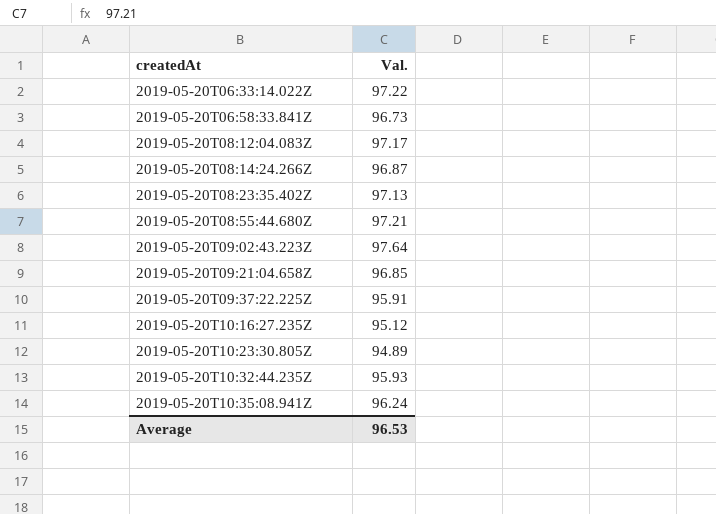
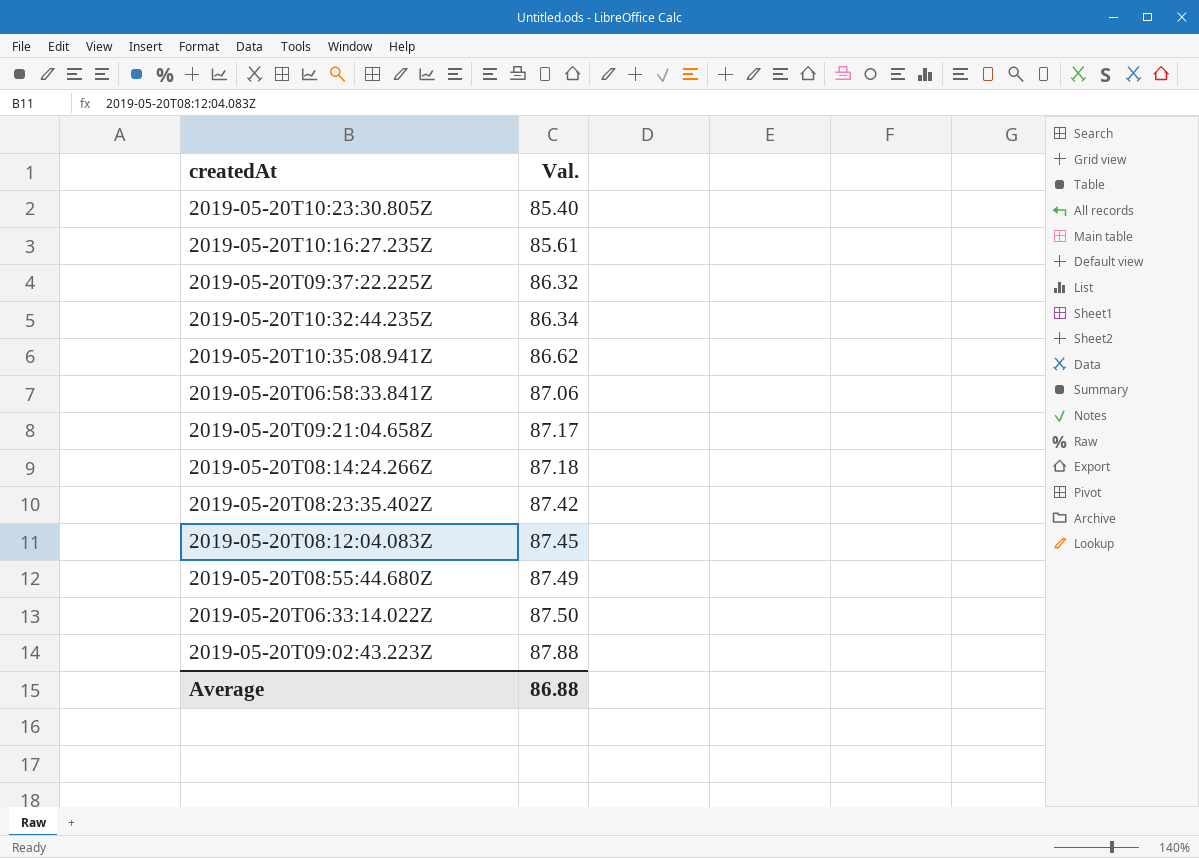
row order: createdAt ascending -> Val. ascending
2019-05-20T10:23:30.805Z | Val.: 94.89 -> 85.40
2019-05-20T10:16:27.235Z | Val.: 95.12 -> 85.61
2019-05-20T09:37:22.225Z | Val.: 95.91 -> 86.32
2019-05-20T10:32:44.235Z | Val.: 95.93 -> 86.34
2019-05-20T10:35:08.941Z | Val.: 96.24 -> 86.62
2019-05-20T06:58:33.841Z | Val.: 96.73 -> 87.06
2019-05-20T09:21:04.658Z | Val.: 96.85 -> 87.17
2019-05-20T08:14:24.266Z | Val.: 96.87 -> 87.18
2019-05-20T08:23:35.402Z | Val.: 97.13 -> 87.42
2019-05-20T08:12:04.083Z | Val.: 97.17 -> 87.45
2019-05-20T08:55:44.680Z | Val.: 97.21 -> 87.49
2019-05-20T06:33:14.022Z | Val.: 97.22 -> 87.50
2019-05-20T09:02:43.223Z | Val.: 97.64 -> 87.88
Average | Val.: 96.53 -> 86.88

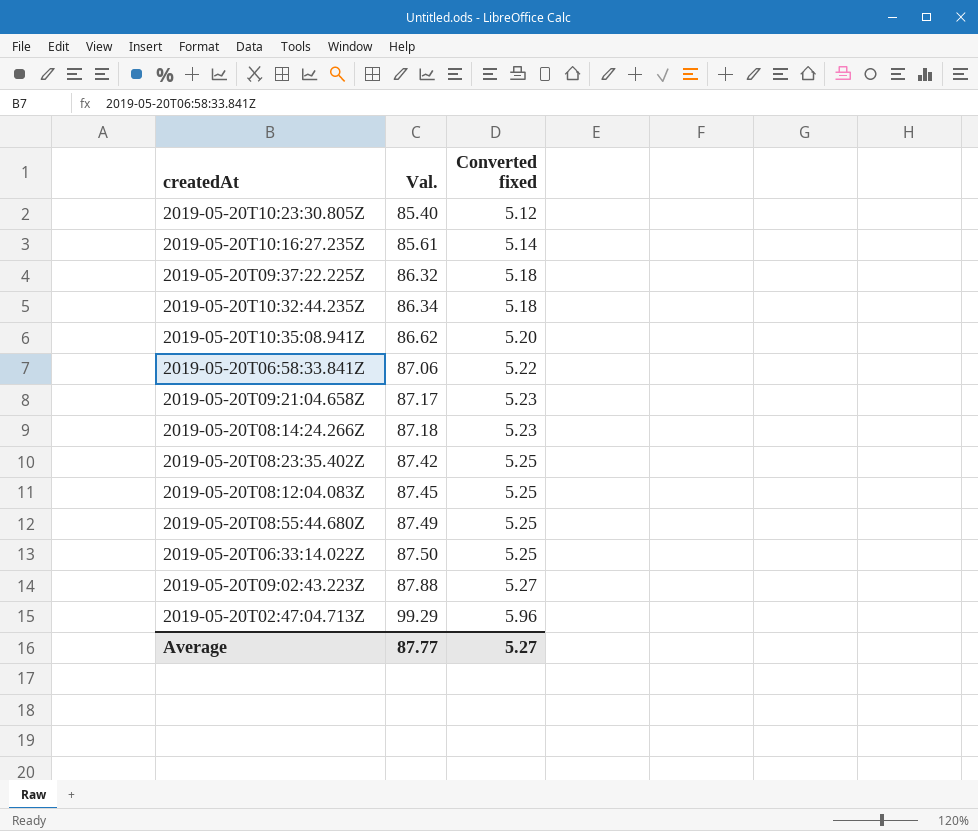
column Converted fixed | formula: none -> [Val.] * 0.06
row 2019-05-20T02:47:04.713Z: none -> 99.29 | 5.96
Average | Val.: 86.88 -> 87.77

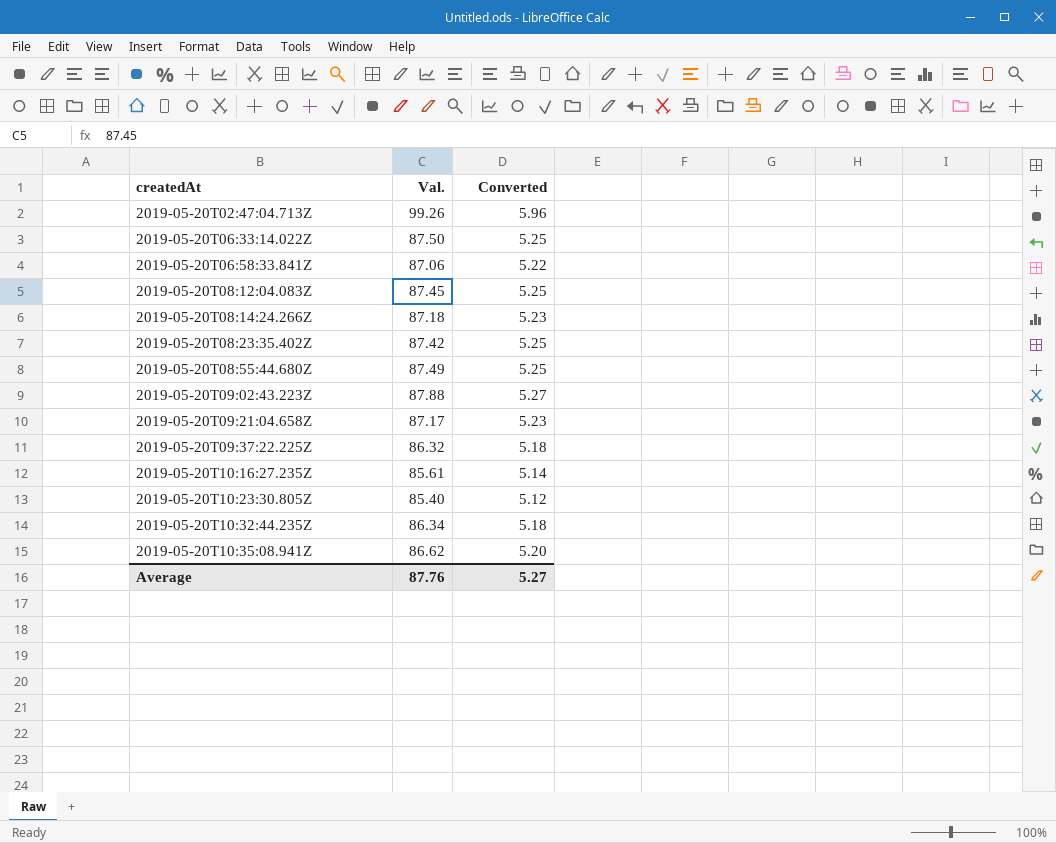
row order: Val. ascending -> createdAt ascending
column name: Converted fixed -> Converted
2019-05-20T02:47:04.713Z | Val.: 99.29 -> 99.26
Average | Val.: 87.77 -> 87.76

